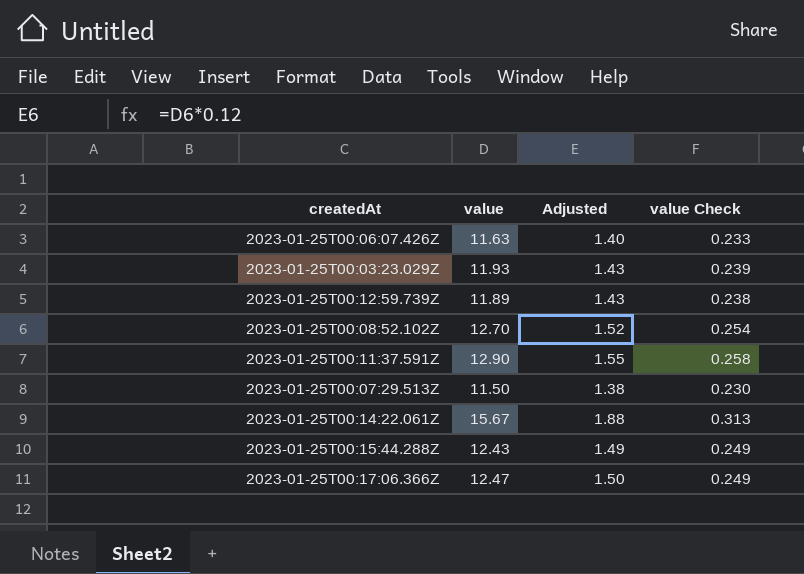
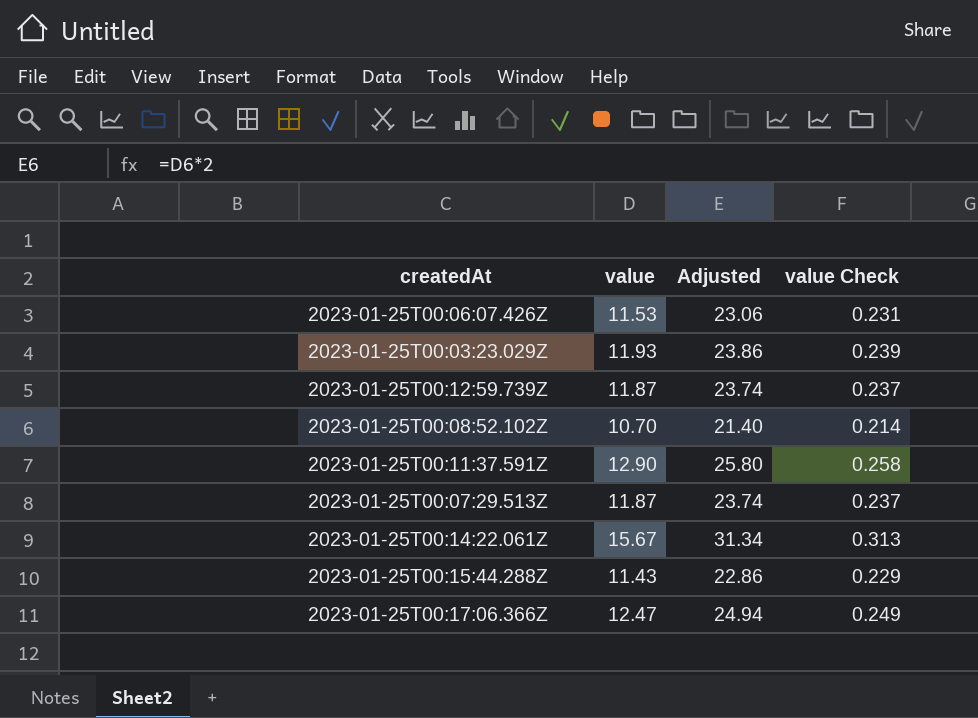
column Adjusted | formula: [value] * 0.12 -> [value] * 2
2023-01-25T00:06:07.426Z | value: 11.63 -> 11.53
2023-01-25T00:06:07.426Z | value Check: 0.233 -> 0.231
2023-01-25T00:12:59.739Z | value: 11.89 -> 11.87
2023-01-25T00:12:59.739Z | value Check: 0.238 -> 0.237
2023-01-25T00:08:52.102Z | value: 12.70 -> 10.70
2023-01-25T00:08:52.102Z | value Check: 0.254 -> 0.214
2023-01-25T00:07:29.513Z | value: 11.50 -> 11.87
2023-01-25T00:07:29.513Z | value Check: 0.230 -> 0.237
2023-01-25T00:15:44.288Z | value: 12.43 -> 11.43
2023-01-25T00:15:44.288Z | value Check: 0.249 -> 0.229

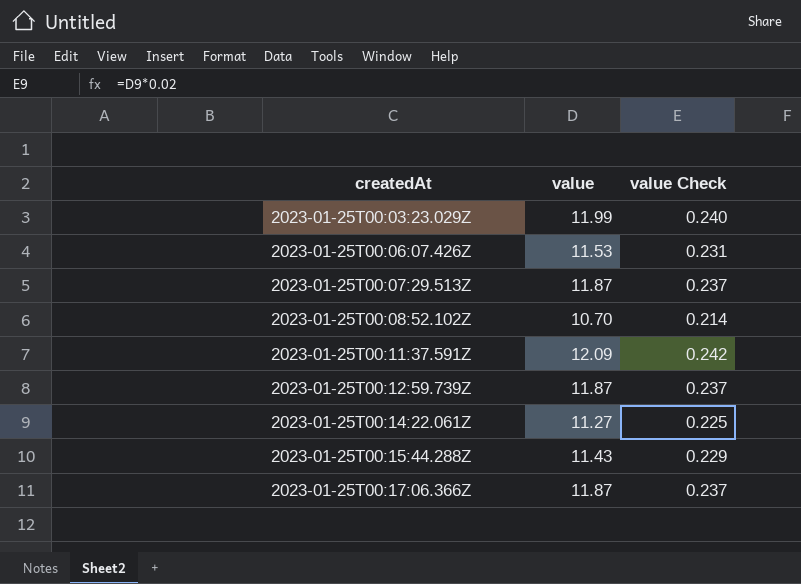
row order: none -> createdAt ascending
column Adjusted | formula: [value] * 2 -> none
2023-01-25T00:03:23.029Z | value: 11.93 -> 11.99
2023-01-25T00:03:23.029Z | value Check: 0.239 -> 0.240
2023-01-25T00:11:37.591Z | value: 12.90 -> 12.09
2023-01-25T00:11:37.591Z | value Check: 0.258 -> 0.242
2023-01-25T00:14:22.061Z | value: 15.67 -> 11.27
2023-01-25T00:14:22.061Z | value Check: 0.313 -> 0.225
2023-01-25T00:17:06.366Z | value: 12.47 -> 11.87
2023-01-25T00:17:06.366Z | value Check: 0.249 -> 0.237

